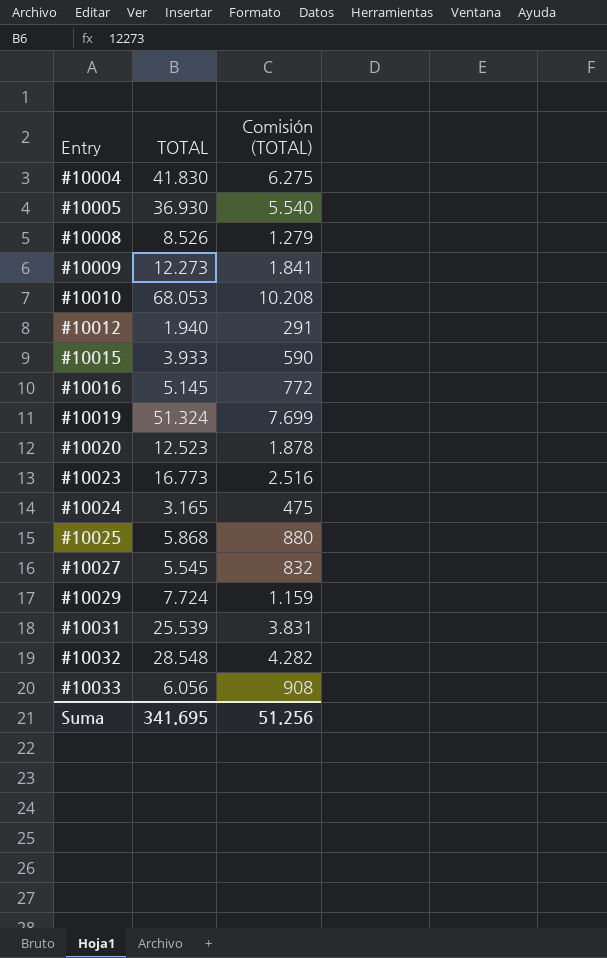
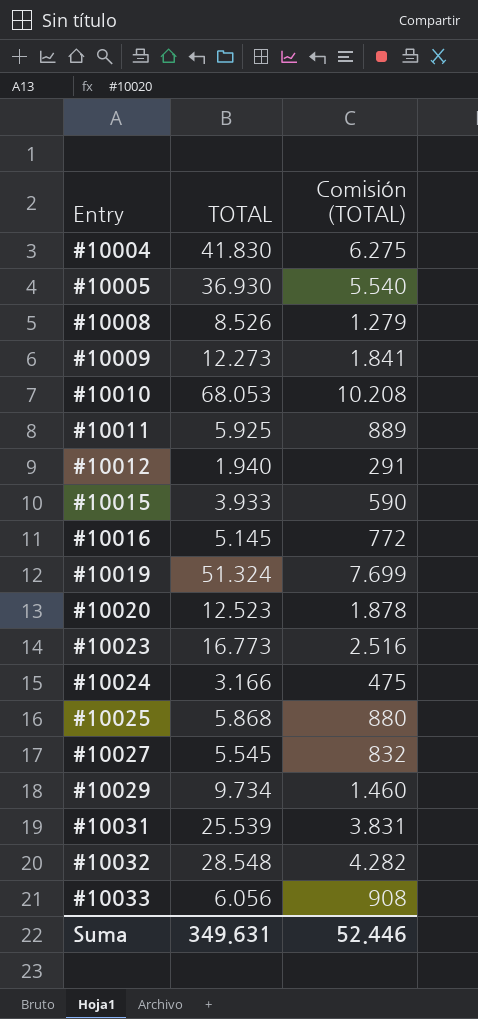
row #10011: none -> 5.925 | 889
#10024 | TOTAL: 3.165 -> 3.166
#10029 | TOTAL: 7.724 -> 9.734
#10029 | Comisión (TOTAL): 1.159 -> 1.460
Suma | TOTAL: 341.695 -> 349.631
Suma | Comisión (TOTAL): 51.256 -> 52.446

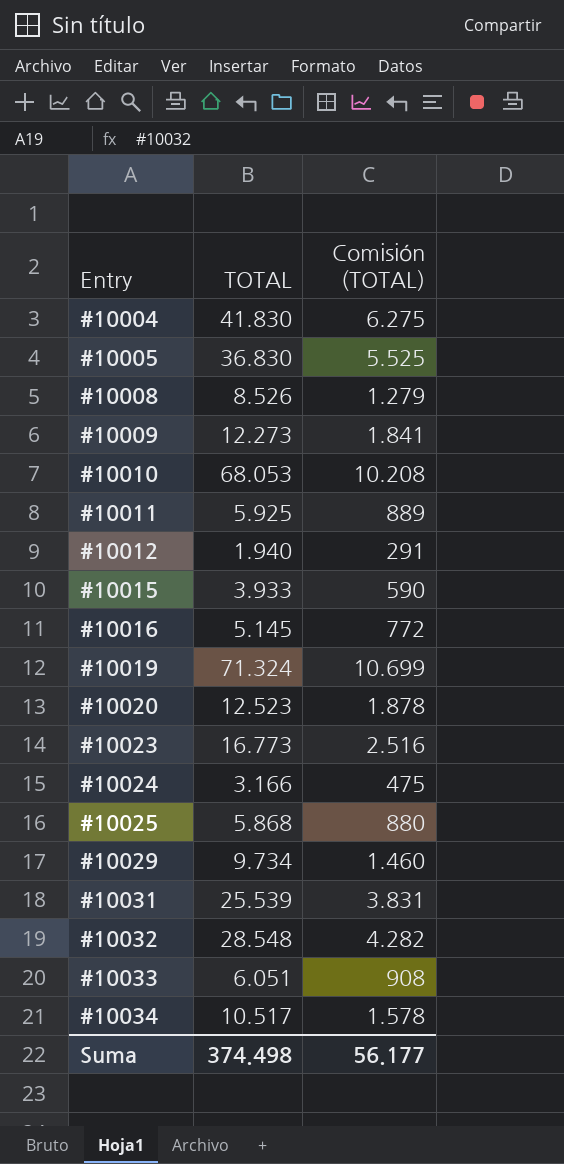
row #10027: 5.545 | 832 -> none
#10005 | TOTAL: 36.930 -> 36.830
#10005 | Comisión (TOTAL): 5.540 -> 5.525
#10019 | TOTAL: 51.324 -> 71.324
#10019 | Comisión (TOTAL): 7.699 -> 10.699
#10033 | TOTAL: 6.056 -> 6.051
row #10034: none -> 10.517 | 1.578
Suma | TOTAL: 349.631 -> 374.498
Suma | Comisión (TOTAL): 52.446 -> 56.177

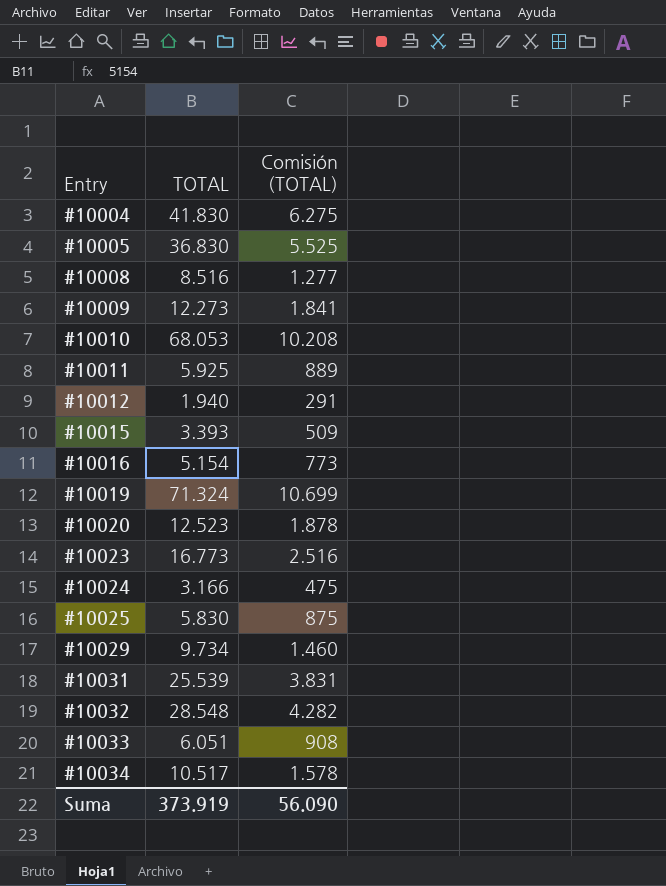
#10008 | TOTAL: 8.526 -> 8.516
#10008 | Comisión (TOTAL): 1.279 -> 1.277
#10015 | TOTAL: 3.933 -> 3.393
#10015 | Comisión (TOTAL): 590 -> 509
#10016 | TOTAL: 5.145 -> 5.154
#10016 | Comisión (TOTAL): 772 -> 773
#10025 | TOTAL: 5.868 -> 5.830
#10025 | Comisión (TOTAL): 880 -> 875
Suma | TOTAL: 374.498 -> 373.919
Suma | Comisión (TOTAL): 56.177 -> 56.090

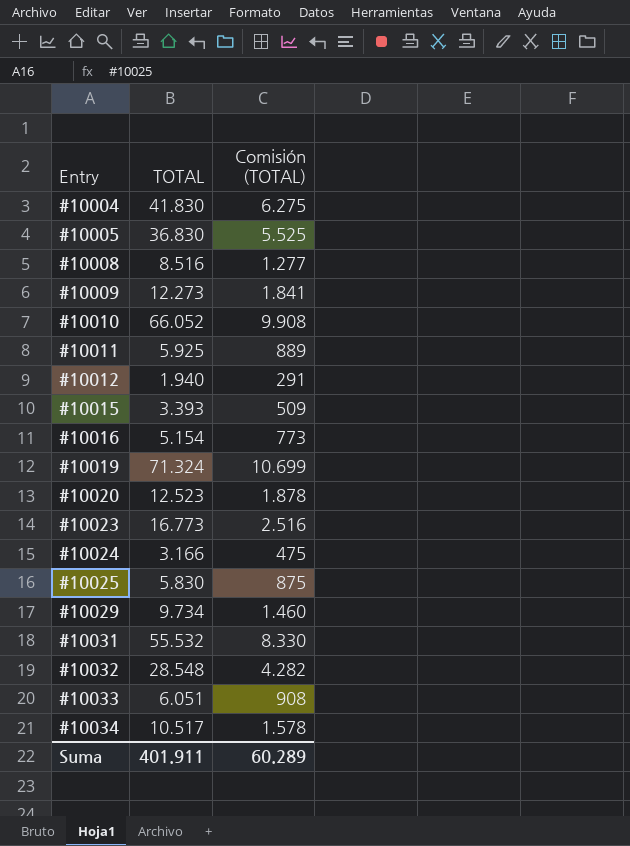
#10010 | TOTAL: 68.053 -> 66.052
#10010 | Comisión (TOTAL): 10.208 -> 9.908
#10031 | TOTAL: 25.539 -> 55.532
#10031 | Comisión (TOTAL): 3.831 -> 8.330
Suma | TOTAL: 373.919 -> 401.911
Suma | Comisión (TOTAL): 56.090 -> 60.289

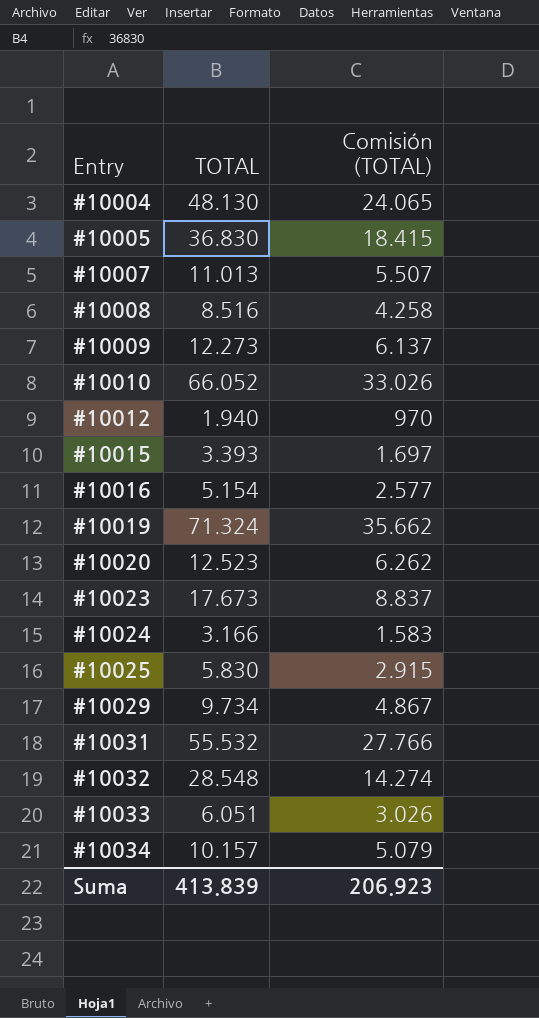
column Comisión (TOTAL) | formula: [TOTAL] * 0,15 -> [TOTAL] * 0,5
row #10011: 5.925 | 889 -> none
#10004 | TOTAL: 41.830 -> 48.130
row #10007: none -> 11.013 | 5.507
#10023 | TOTAL: 16.773 -> 17.673
#10034 | TOTAL: 10.517 -> 10.157
Suma | TOTAL: 401.911 -> 413.839
Suma | Comisión (TOTAL): 60.289 -> 206.923

